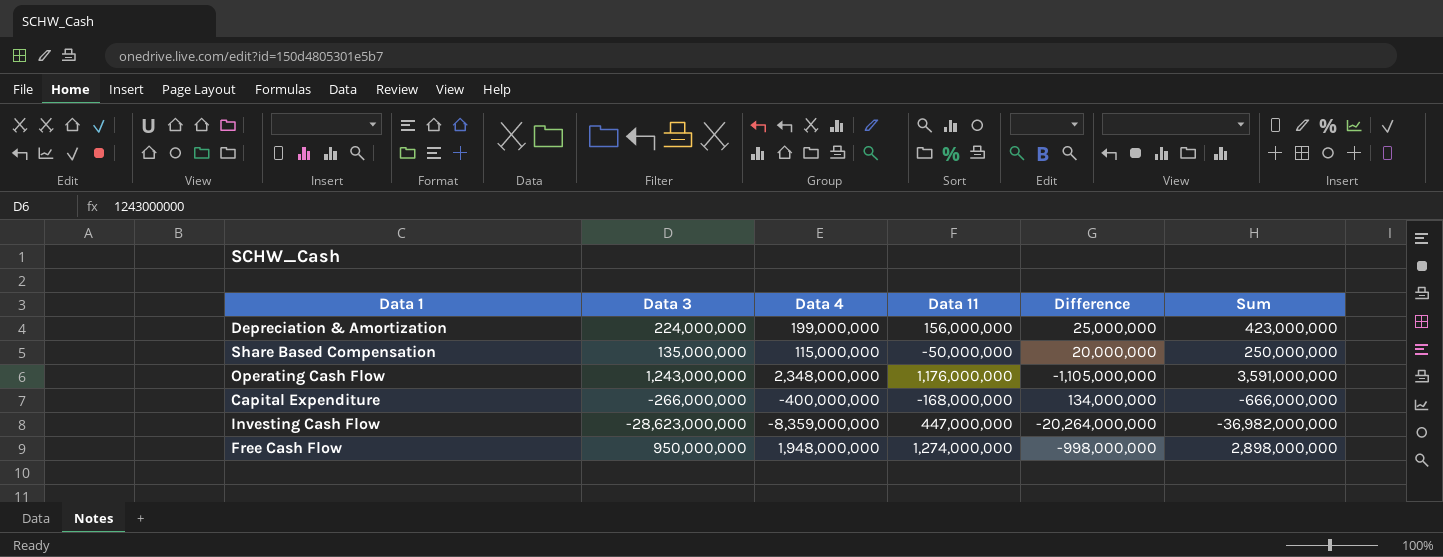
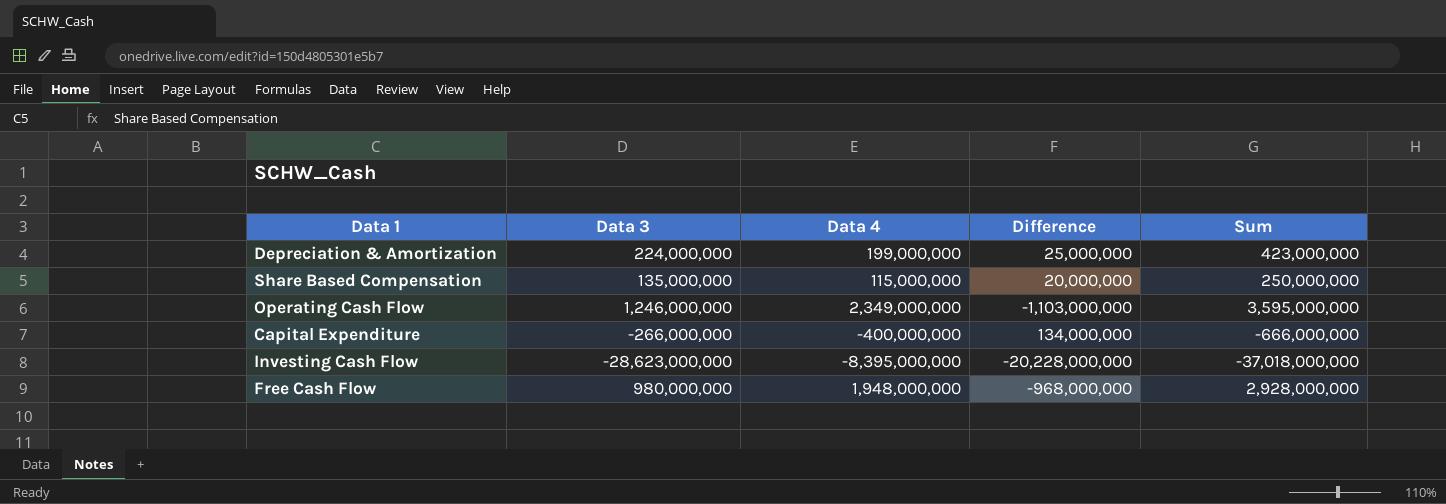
column Data 11 | position: 4 -> none
Operating Cash Flow | Data 3: 1,243,000,000 -> 1,246,000,000
Operating Cash Flow | Data 4: 2,348,000,000 -> 2,349,000,000
Operating Cash Flow | Difference: -1,105,000,000 -> -1,103,000,000
Operating Cash Flow | Sum: 3,591,000,000 -> 3,595,000,000
Investing Cash Flow | Data 4: -8,359,000,000 -> -8,395,000,000
Investing Cash Flow | Difference: -20,264,000,000 -> -20,228,000,000
Investing Cash Flow | Sum: -36,982,000,000 -> -37,018,000,000
Free Cash Flow | Data 3: 950,000,000 -> 980,000,000
Free Cash Flow | Difference: -998,000,000 -> -968,000,000
Free Cash Flow | Sum: 2,898,000,000 -> 2,928,000,000

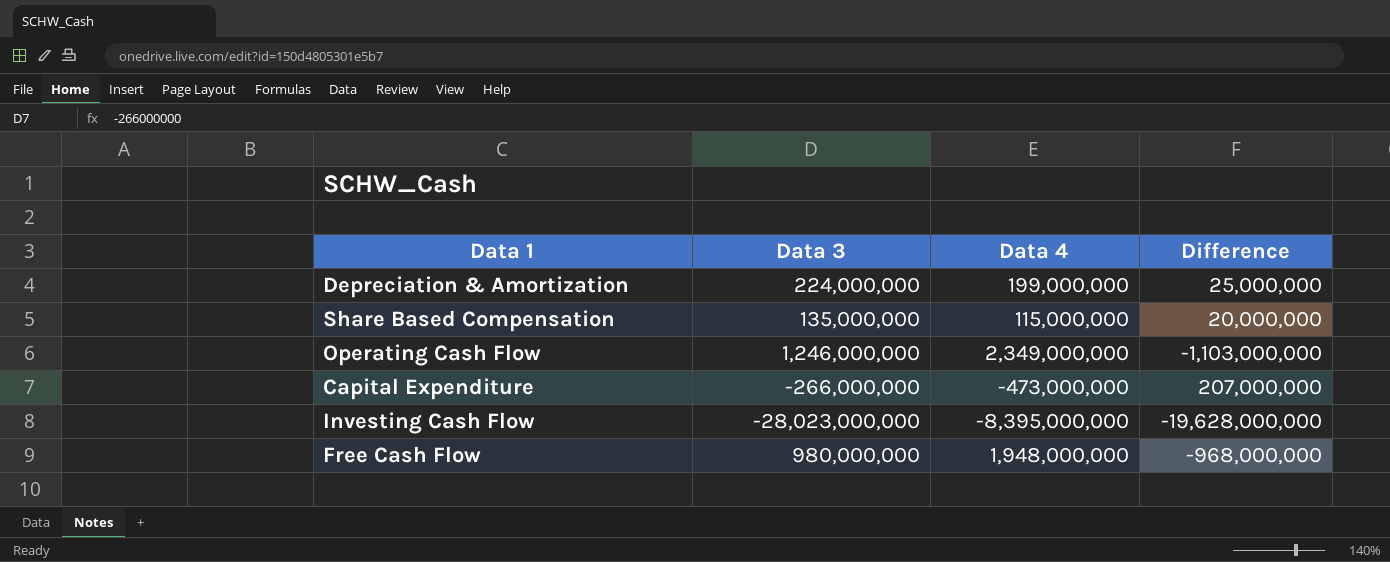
column Sum | formula: [Data 3] + [Data 4] -> none
Capital Expenditure | Data 4: -400,000,000 -> -473,000,000
Capital Expenditure | Difference: 134,000,000 -> 207,000,000
Investing Cash Flow | Data 3: -28,623,000,000 -> -28,023,000,000
Investing Cash Flow | Difference: -20,228,000,000 -> -19,628,000,000

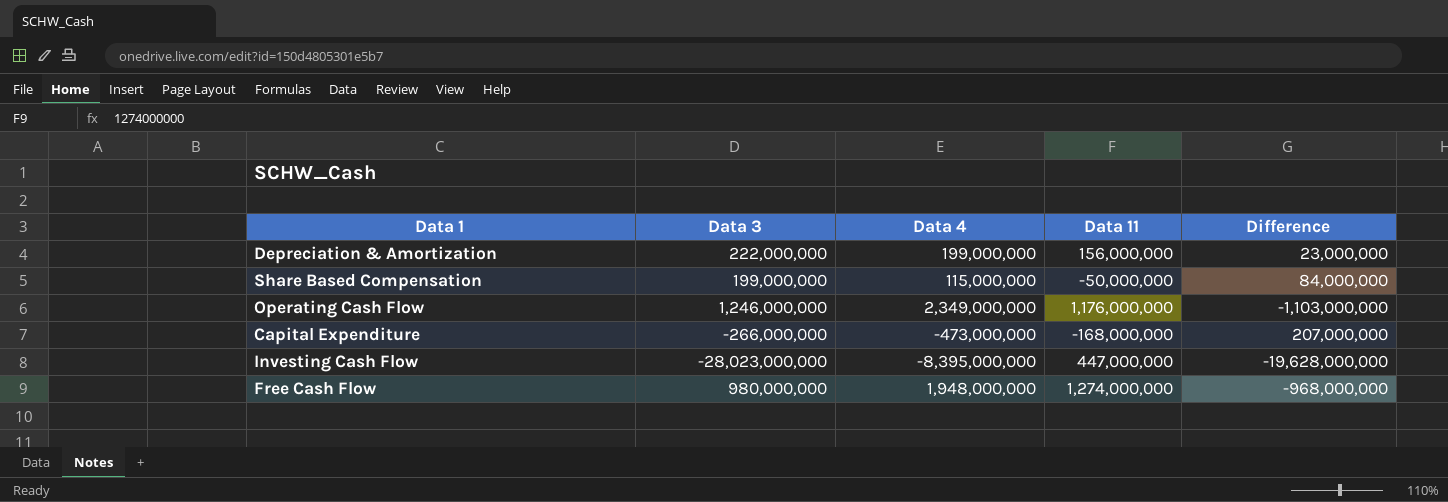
column Data 11 | position: none -> 4
Depreciation & Amortization | Data 3: 224,000,000 -> 222,000,000
Depreciation & Amortization | Difference: 25,000,000 -> 23,000,000
Share Based Compensation | Data 3: 135,000,000 -> 199,000,000
Share Based Compensation | Difference: 20,000,000 -> 84,000,000

